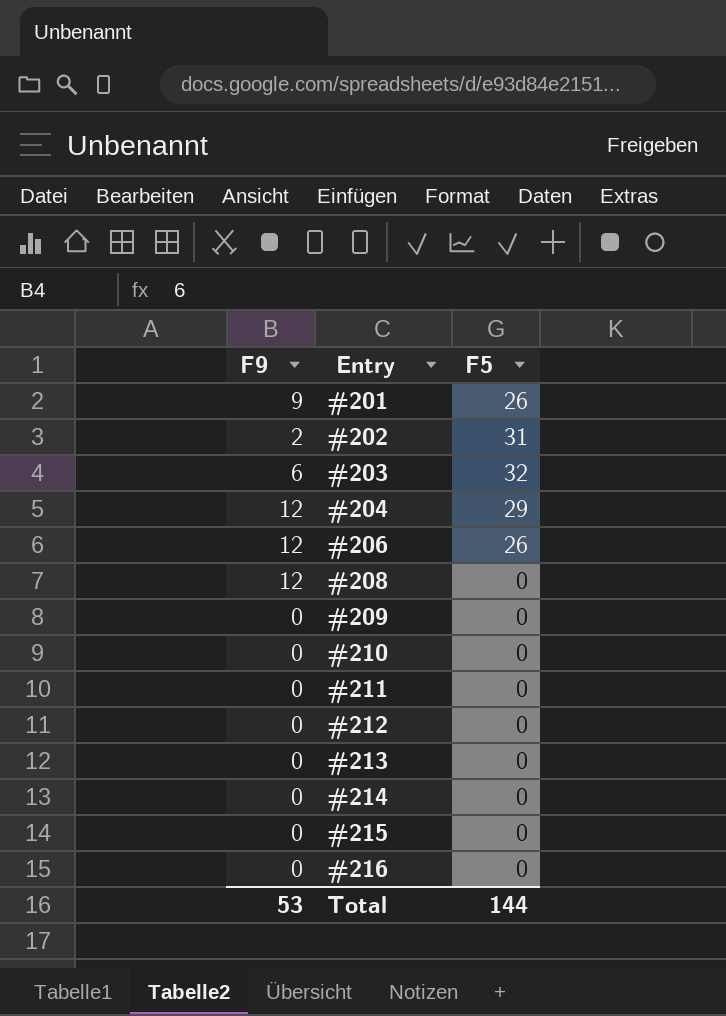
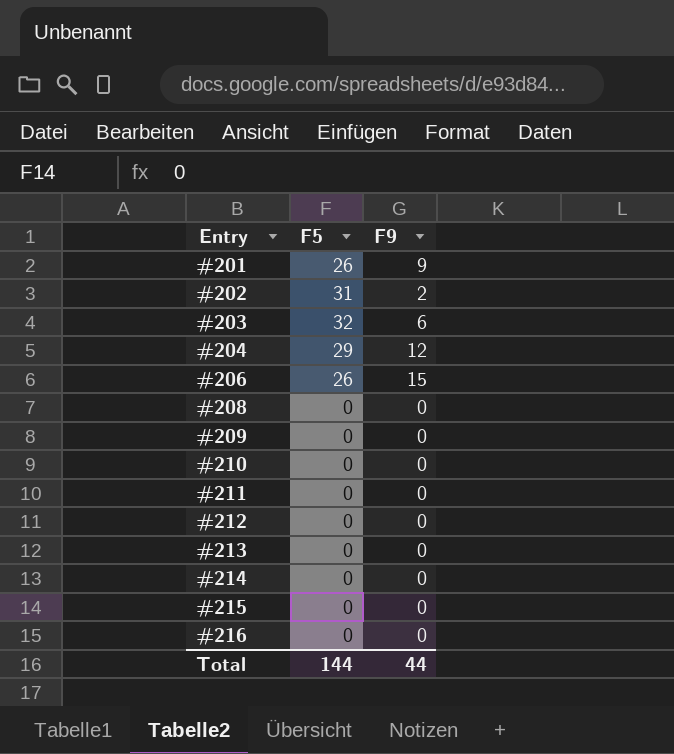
column F9 | position: 1 -> 3
#206 | F9: 12 -> 15
#208 | F9: 12 -> 0
Total | F9: 53 -> 44

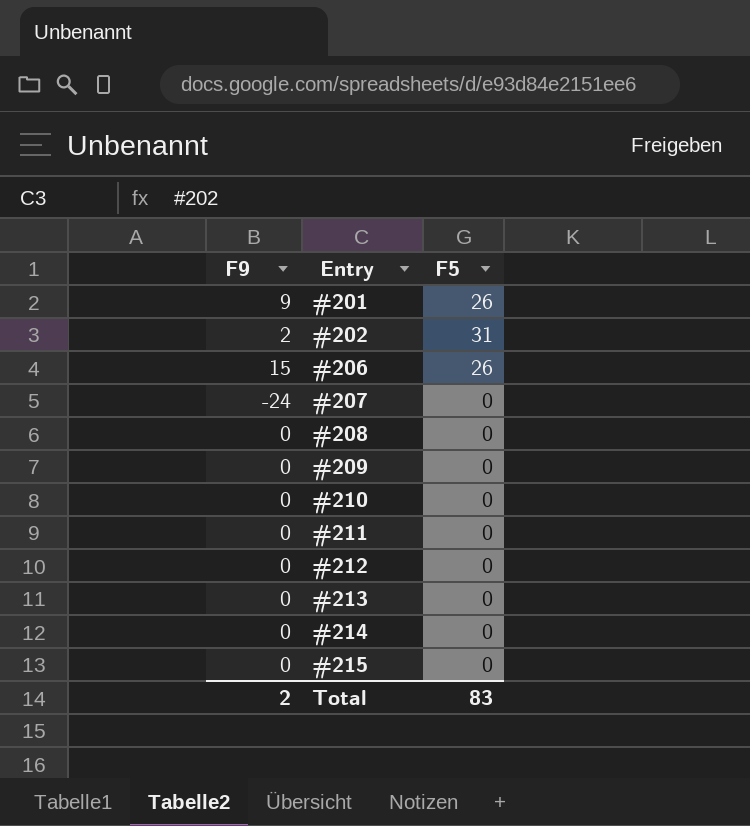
column F9 | position: 3 -> 1
row #203: 32 | 6 -> none
row #204: 29 | 12 -> none
row #216: 0 | 0 -> none
row #207: none -> -24 | 0
Total | F9: 44 -> 2
Total | F5: 144 -> 83

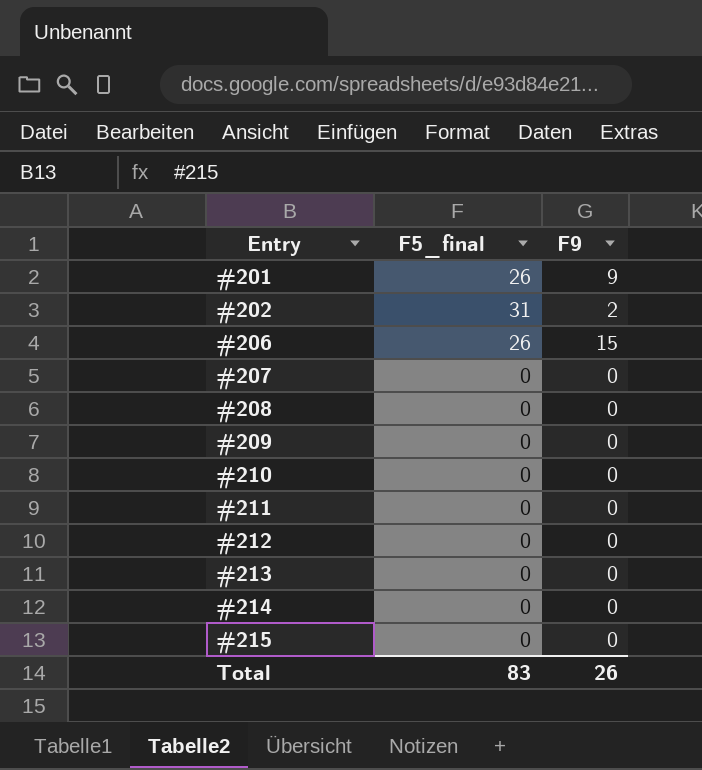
column name: F5 -> F5_final
column F9 | position: 1 -> 3
#207 | F9: -24 -> 0
Total | F9: 2 -> 26

